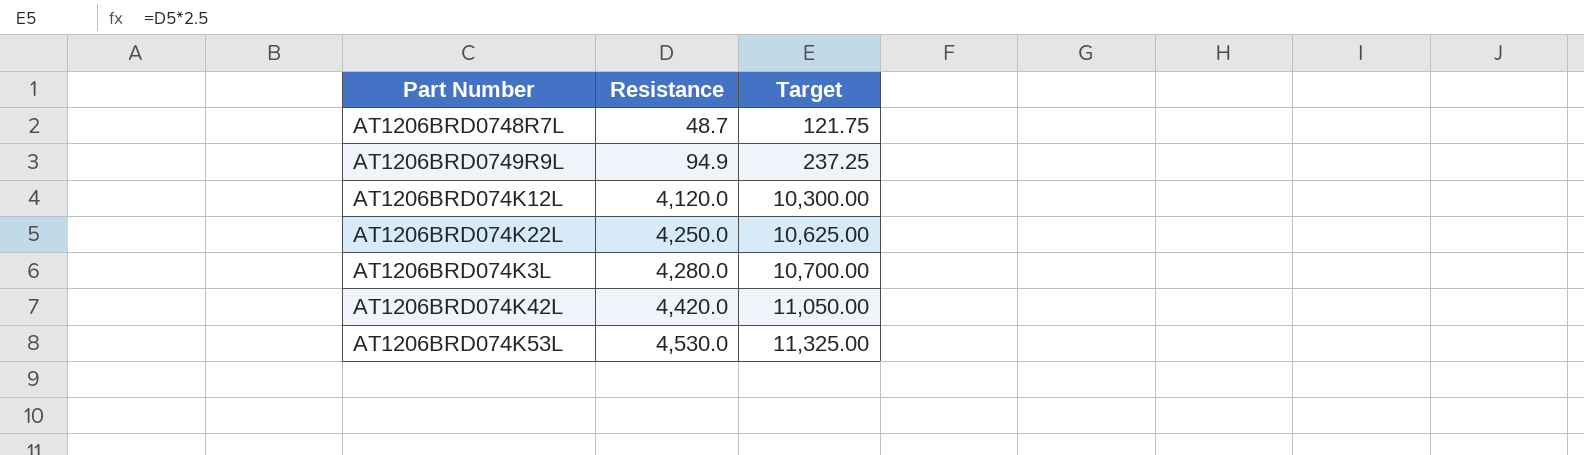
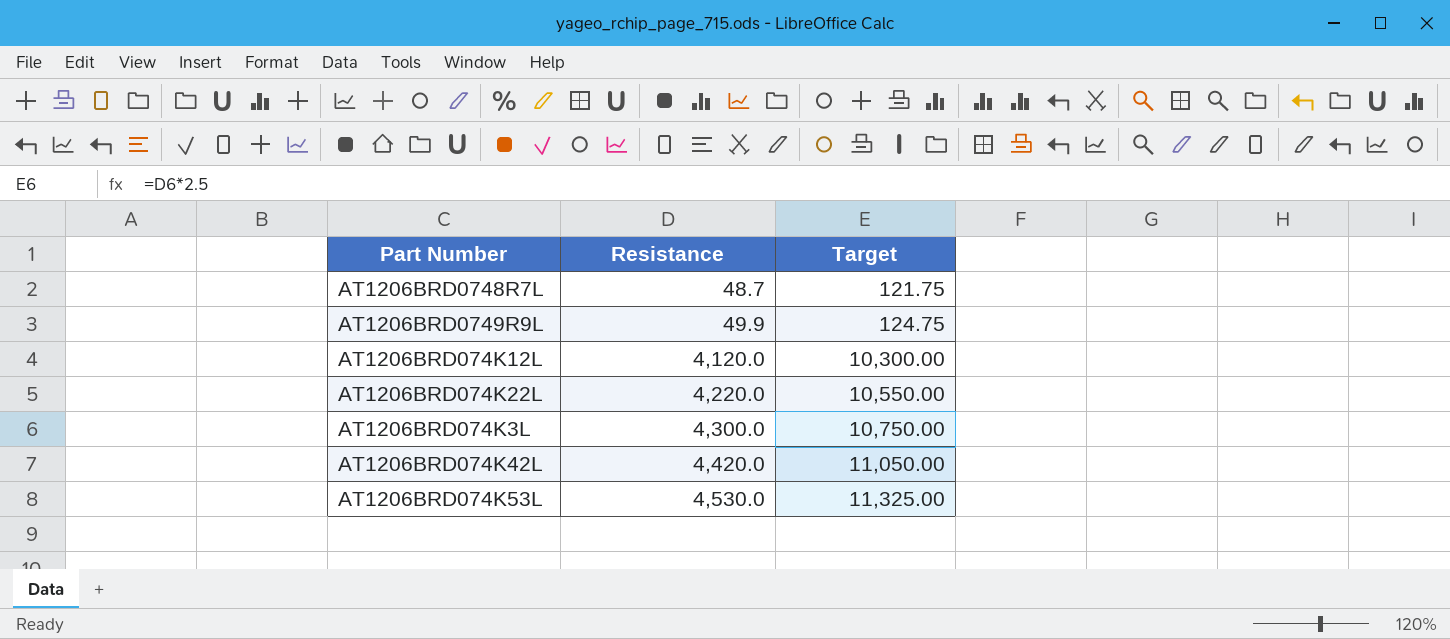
AT1206BRD0749R9L | Resistance: 94.9 -> 49.9
AT1206BRD0749R9L | Target: 237.25 -> 124.75
AT1206BRD074K22L | Resistance: 4,250.0 -> 4,220.0
AT1206BRD074K22L | Target: 10,625.00 -> 10,550.00
AT1206BRD074K3L | Resistance: 4,280.0 -> 4,300.0
AT1206BRD074K3L | Target: 10,700.00 -> 10,750.00

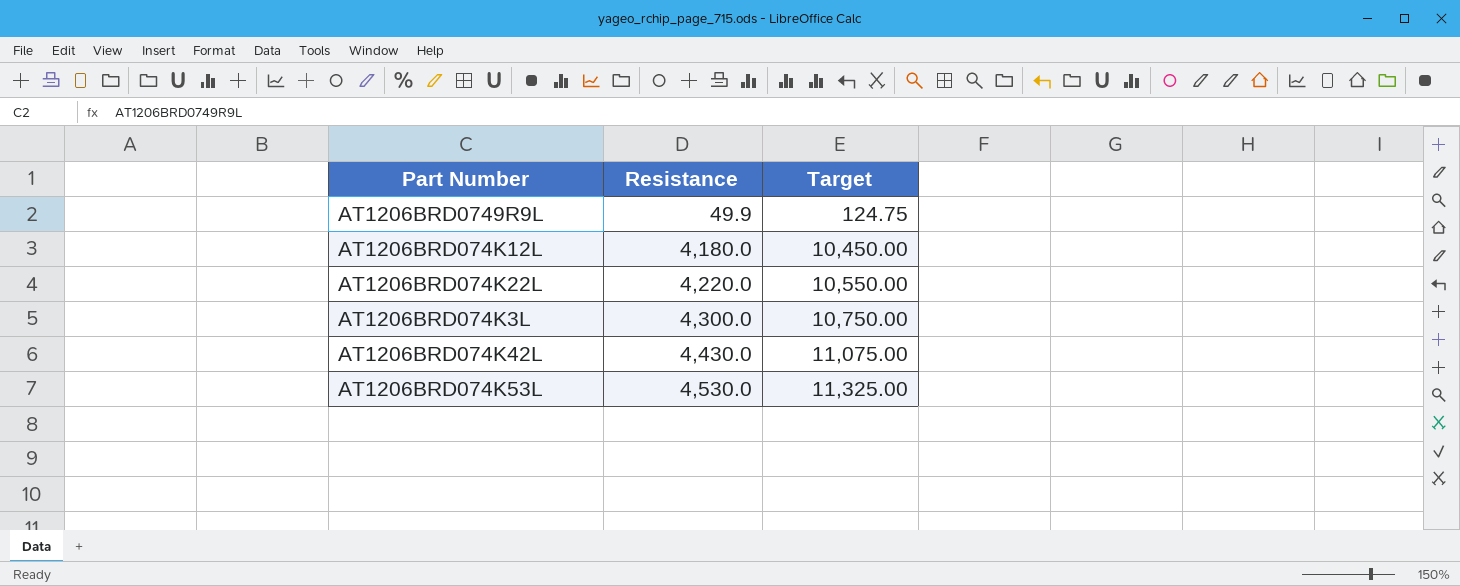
row AT1206BRD0748R7L: 48.7 | 121.75 -> none
AT1206BRD074K12L | Resistance: 4,120.0 -> 4,180.0
AT1206BRD074K12L | Target: 10,300.00 -> 10,450.00
AT1206BRD074K42L | Resistance: 4,420.0 -> 4,430.0
AT1206BRD074K42L | Target: 11,050.00 -> 11,075.00

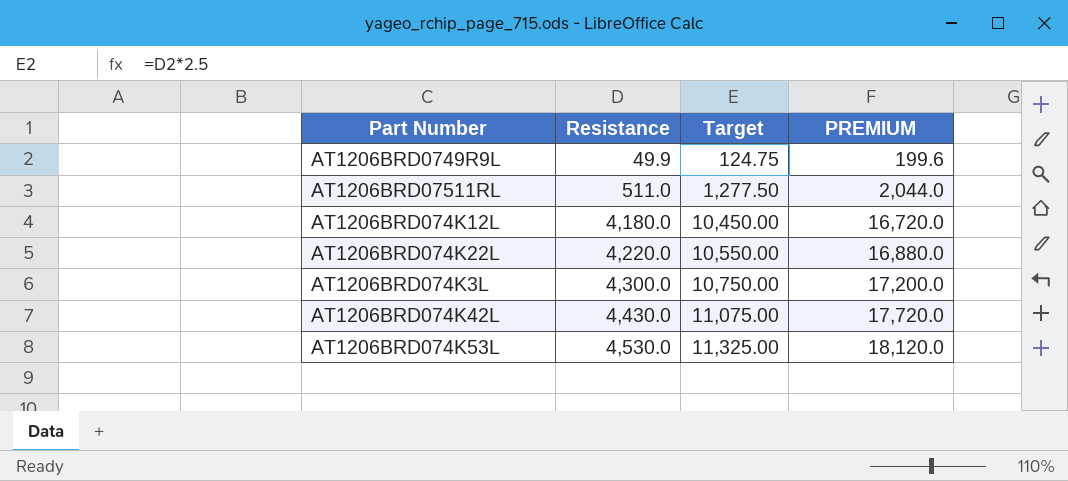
column PREMIUM | formula: none -> [Resistance] * 4
row AT1206BRD07511RL: none -> 511.0 | 1,277.50 | 2,044.0

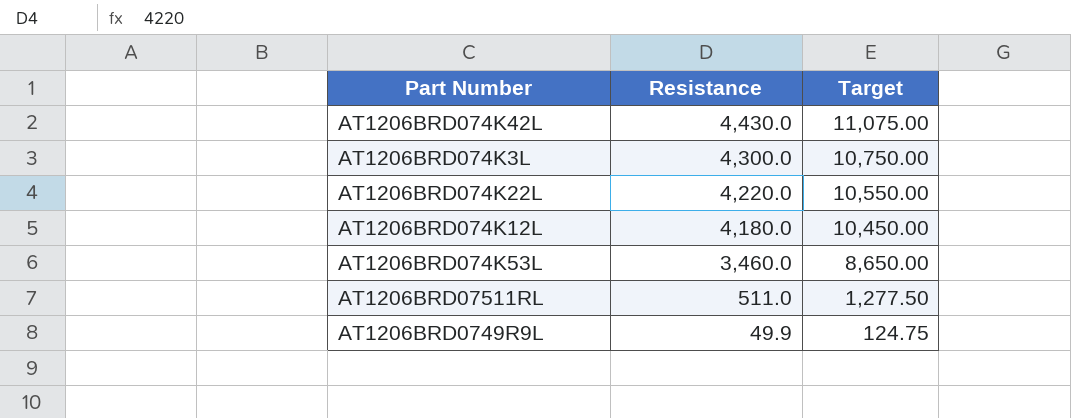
row order: Resistance ascending -> Resistance descending
column PREMIUM | formula: [Resistance] * 4 -> none
AT1206BRD074K53L | Resistance: 4,530.0 -> 3,460.0
AT1206BRD074K53L | Target: 11,325.00 -> 8,650.00

